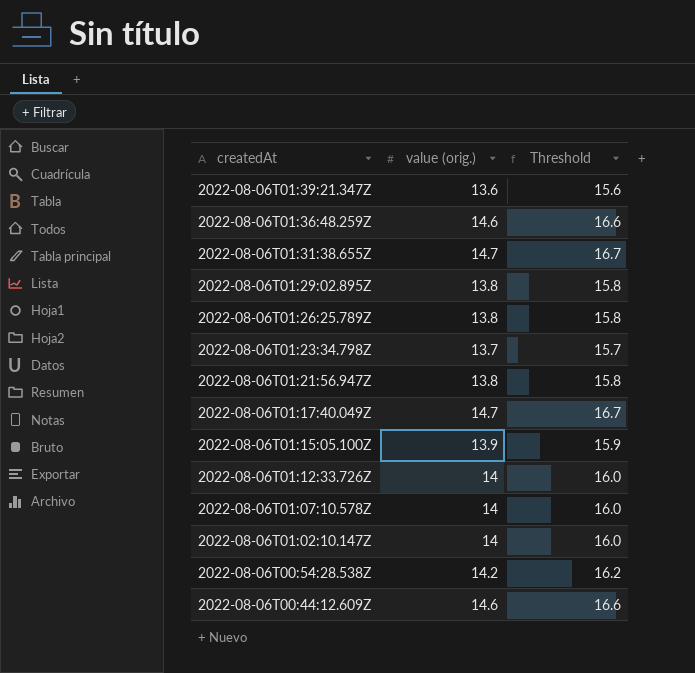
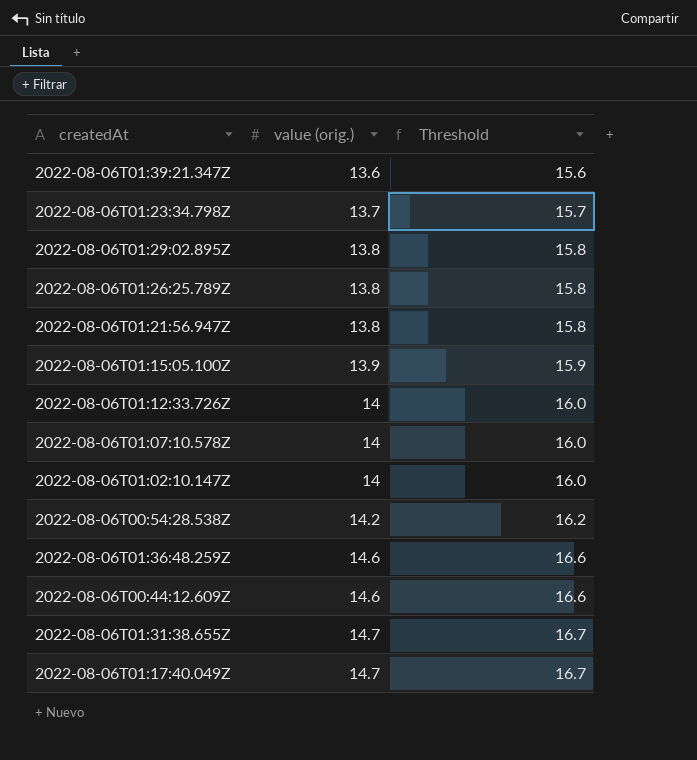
row order: createdAt descending -> value (orig.) ascending

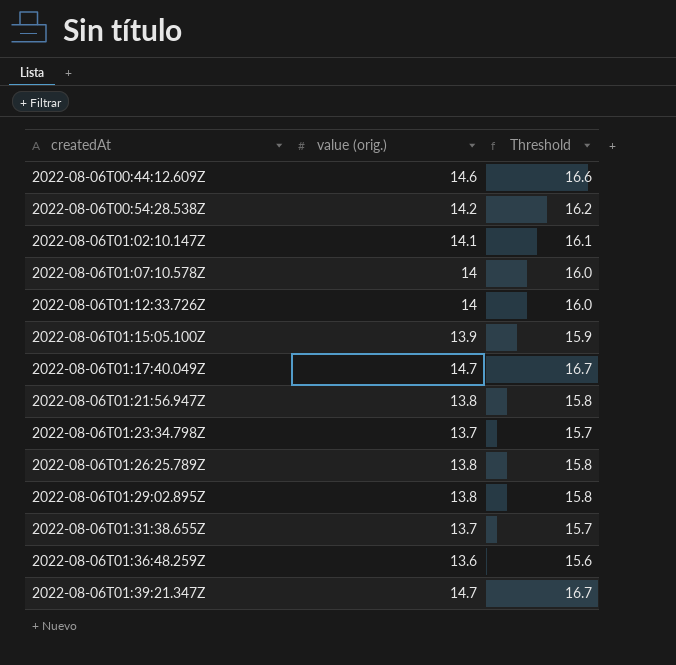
row order: value (orig.) ascending -> createdAt ascending
2022-08-06T01:02:10.147Z | value (orig.): 14 -> 14.1
2022-08-06T01:02:10.147Z | Threshold: 16.0 -> 16.1
2022-08-06T01:31:38.655Z | value (orig.): 14.7 -> 13.7
2022-08-06T01:31:38.655Z | Threshold: 16.7 -> 15.7
2022-08-06T01:36:48.259Z | value (orig.): 14.6 -> 13.6
2022-08-06T01:36:48.259Z | Threshold: 16.6 -> 15.6
2022-08-06T01:39:21.347Z | value (orig.): 13.6 -> 14.7
2022-08-06T01:39:21.347Z | Threshold: 15.6 -> 16.7

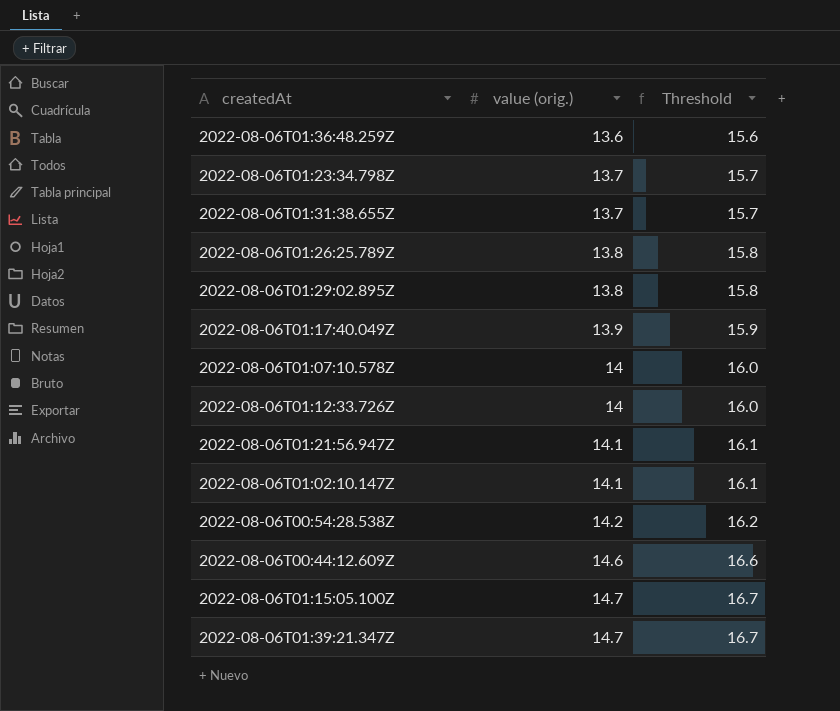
row order: createdAt ascending -> value (orig.) ascending
2022-08-06T01:17:40.049Z | value (orig.): 14.7 -> 13.9
2022-08-06T01:17:40.049Z | Threshold: 16.7 -> 15.9
2022-08-06T01:21:56.947Z | value (orig.): 13.8 -> 14.1
2022-08-06T01:21:56.947Z | Threshold: 15.8 -> 16.1
2022-08-06T01:15:05.100Z | value (orig.): 13.9 -> 14.7
2022-08-06T01:15:05.100Z | Threshold: 15.9 -> 16.7

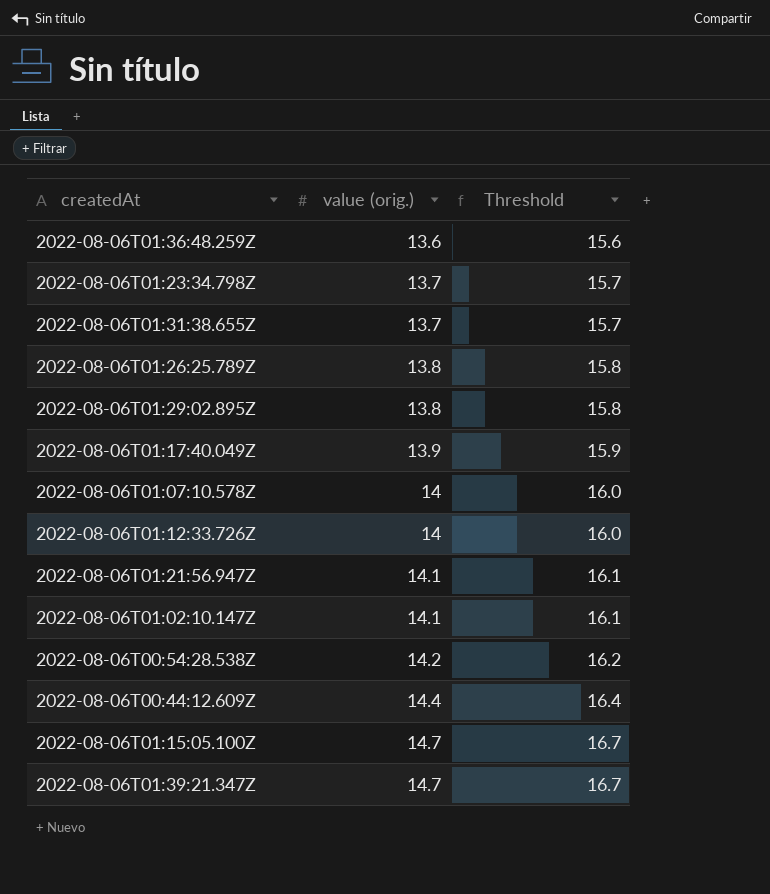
2022-08-06T00:44:12.609Z | value (orig.): 14.6 -> 14.4
2022-08-06T00:44:12.609Z | Threshold: 16.6 -> 16.4

